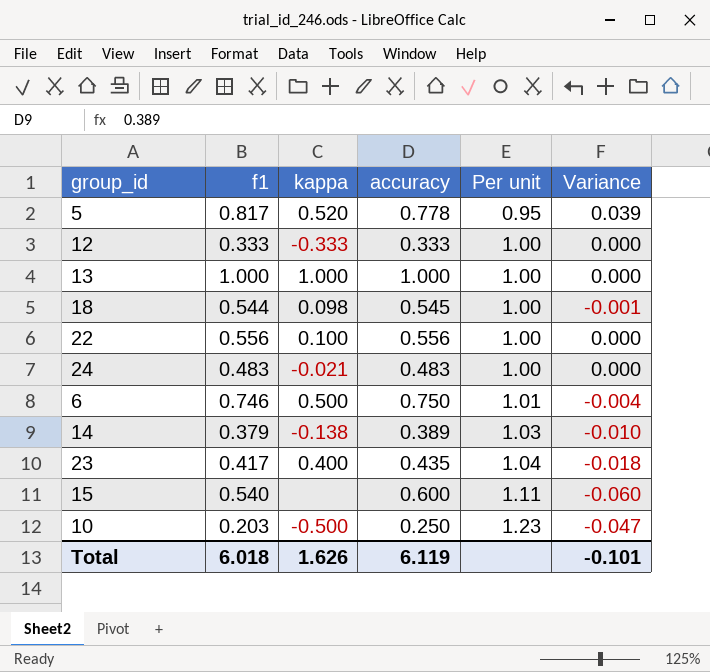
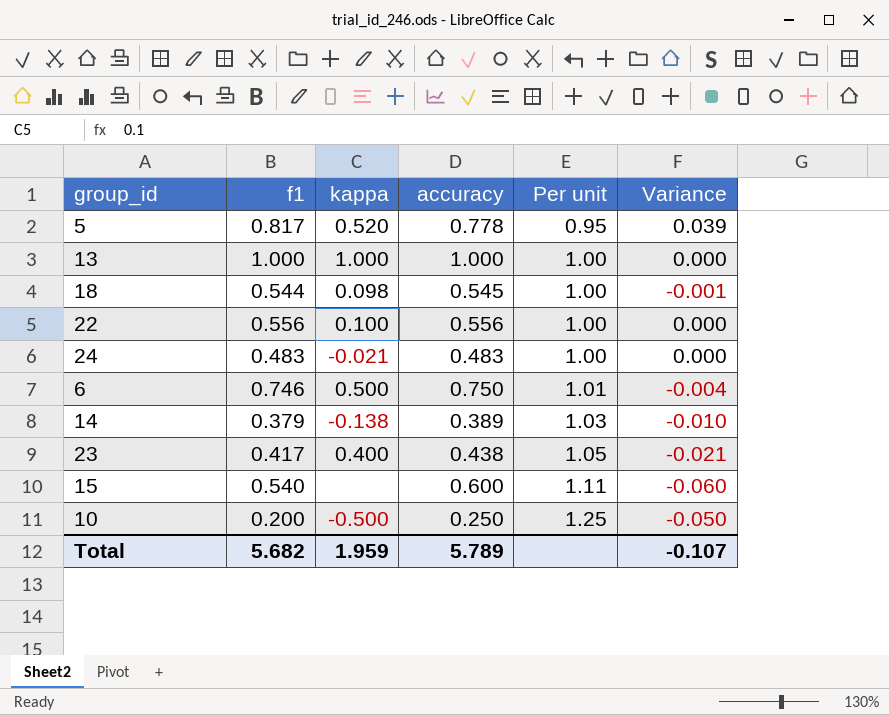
row 12: 0.333 | -0.333 | 0.333 | 1.00 | 0.000 -> none
23 | accuracy: 0.435 -> 0.438
23 | Per unit: 1.04 -> 1.05
23 | Variance: -0.018 -> -0.021
10 | f1: 0.203 -> 0.200
10 | Per unit: 1.23 -> 1.25
10 | Variance: -0.047 -> -0.050
Total | f1: 6.018 -> 5.682
Total | kappa: 1.626 -> 1.959
Total | accuracy: 6.119 -> 5.789
Total | Variance: -0.101 -> -0.107

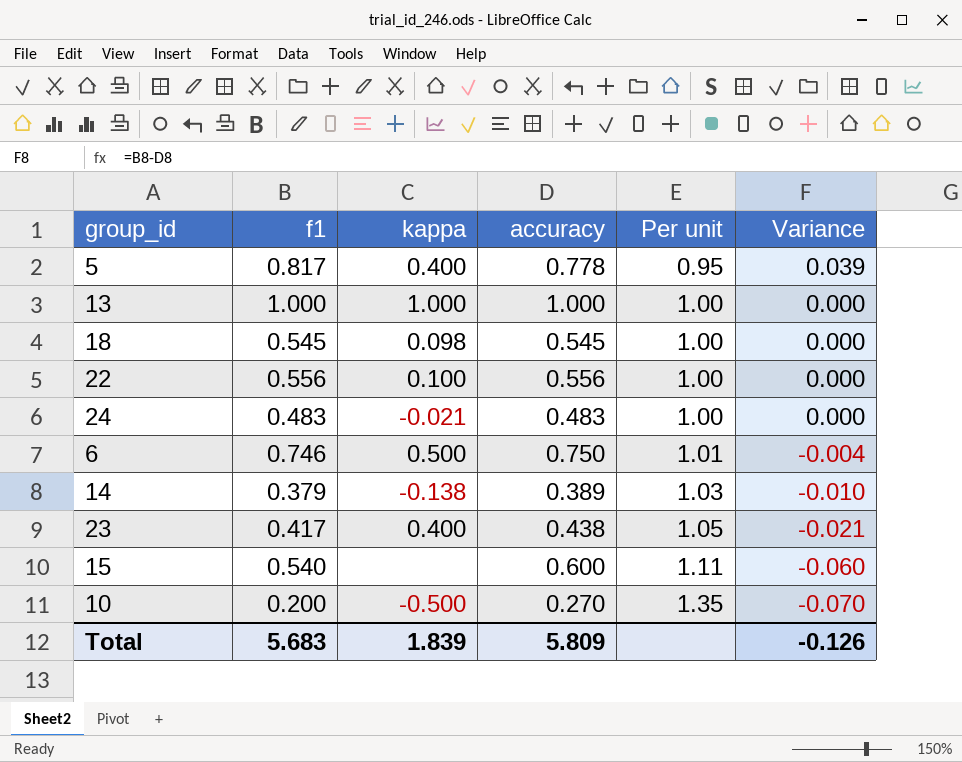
5 | kappa: 0.520 -> 0.400
18 | f1: 0.544 -> 0.545
18 | Variance: -0.001 -> 0.000
10 | accuracy: 0.250 -> 0.270
10 | Per unit: 1.25 -> 1.35
10 | Variance: -0.050 -> -0.070
Total | f1: 5.682 -> 5.683
Total | kappa: 1.959 -> 1.839
Total | accuracy: 5.789 -> 5.809
Total | Variance: -0.107 -> -0.126

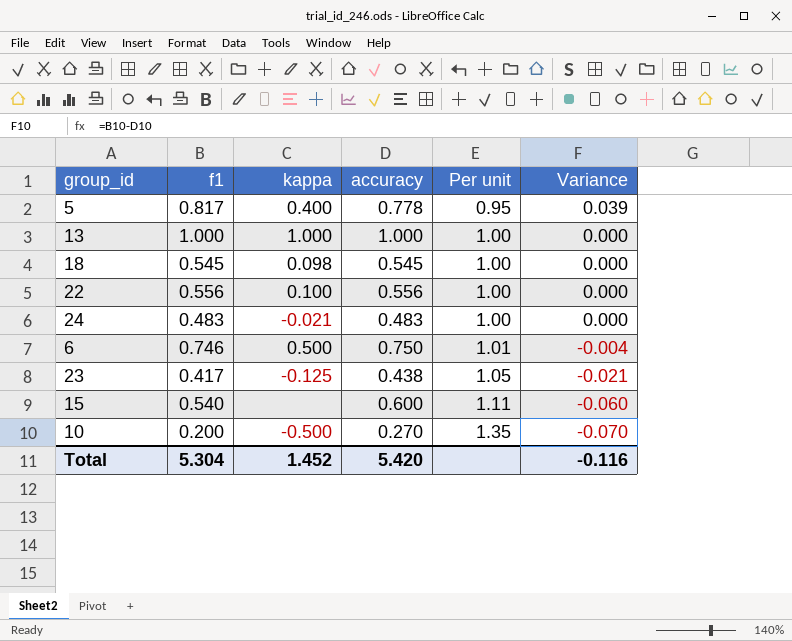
row 14: 0.379 | -0.138 | 0.389 | 1.03 | -0.010 -> none
23 | kappa: 0.400 -> -0.125
Total | f1: 5.683 -> 5.304
Total | kappa: 1.839 -> 1.452
Total | accuracy: 5.809 -> 5.420
Total | Variance: -0.126 -> -0.116

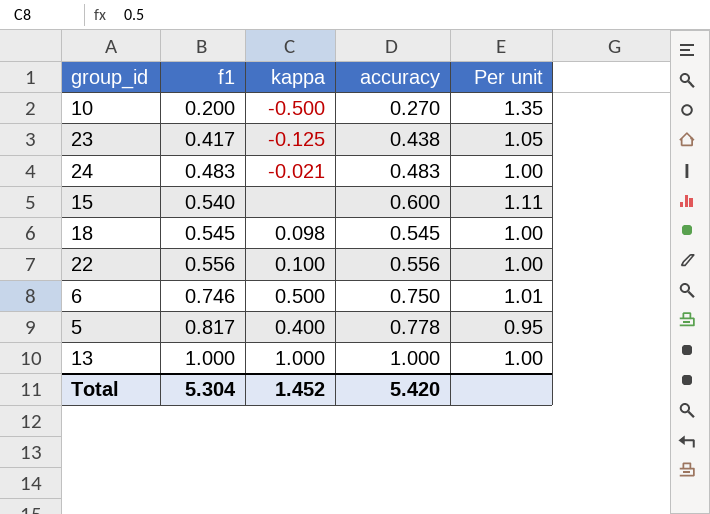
row order: Per unit ascending -> f1 ascending
column Variance | formula: [f1] - [accuracy] -> none

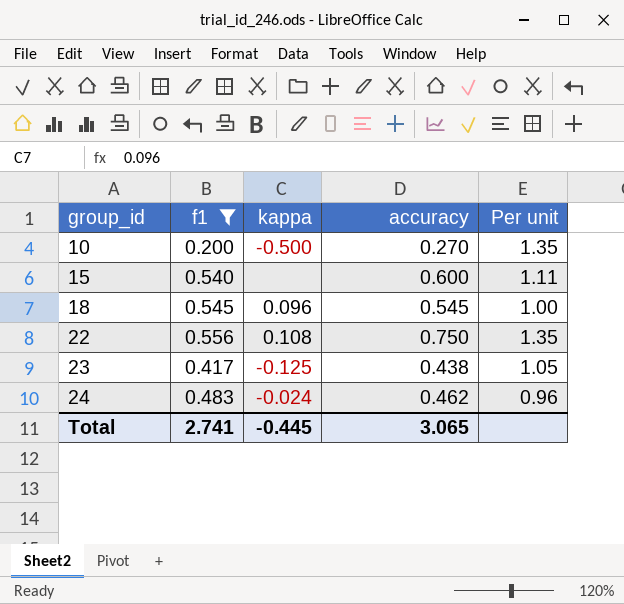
filter: none -> f1 <= 0.556
row order: f1 ascending -> group_id ascending
18 | kappa: 0.098 -> 0.096
22 | kappa: 0.100 -> 0.108
22 | accuracy: 0.556 -> 0.750
22 | Per unit: 1.00 -> 1.35
24 | kappa: -0.021 -> -0.024
24 | accuracy: 0.483 -> 0.462
24 | Per unit: 1.00 -> 0.96
Total | f1: 5.304 -> 2.741
Total | kappa: 1.452 -> -0.445
Total | accuracy: 5.420 -> 3.065

